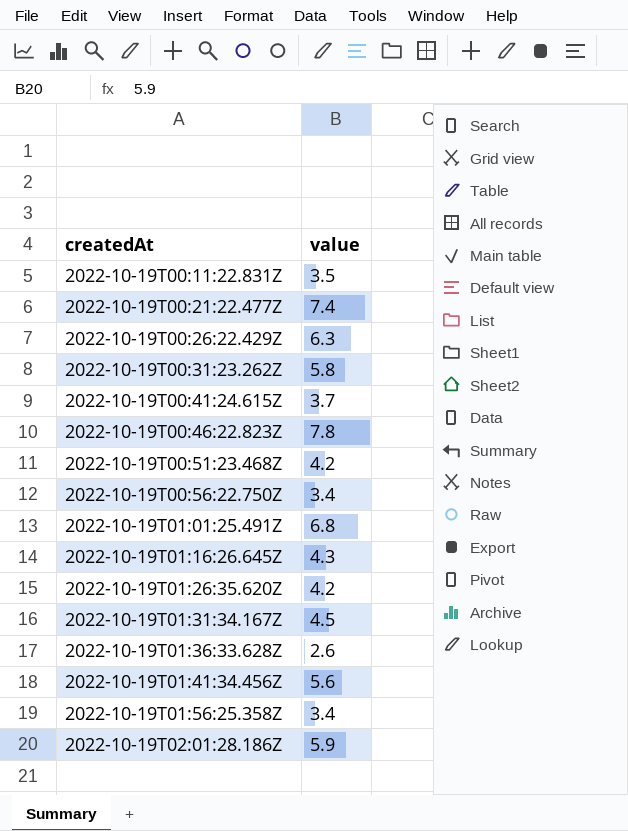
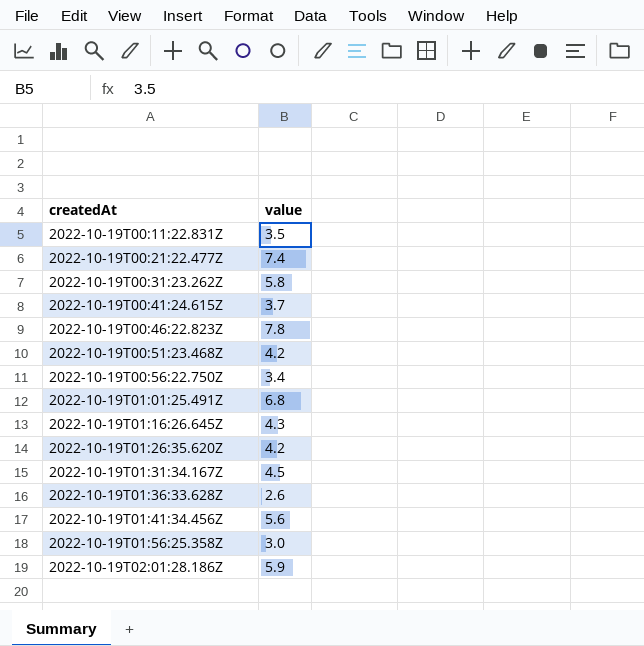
row 2022-10-19T00:26:22.429Z: 6.3 -> none
2022-10-19T01:56:25.358Z | value: 3.4 -> 3.0

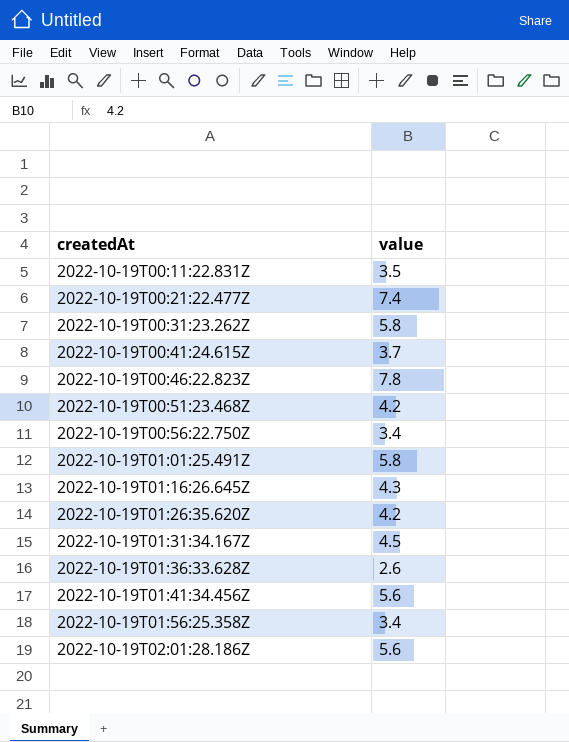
2022-10-19T01:01:25.491Z | value: 6.8 -> 5.8
2022-10-19T01:56:25.358Z | value: 3.0 -> 3.4
2022-10-19T02:01:28.186Z | value: 5.9 -> 5.6

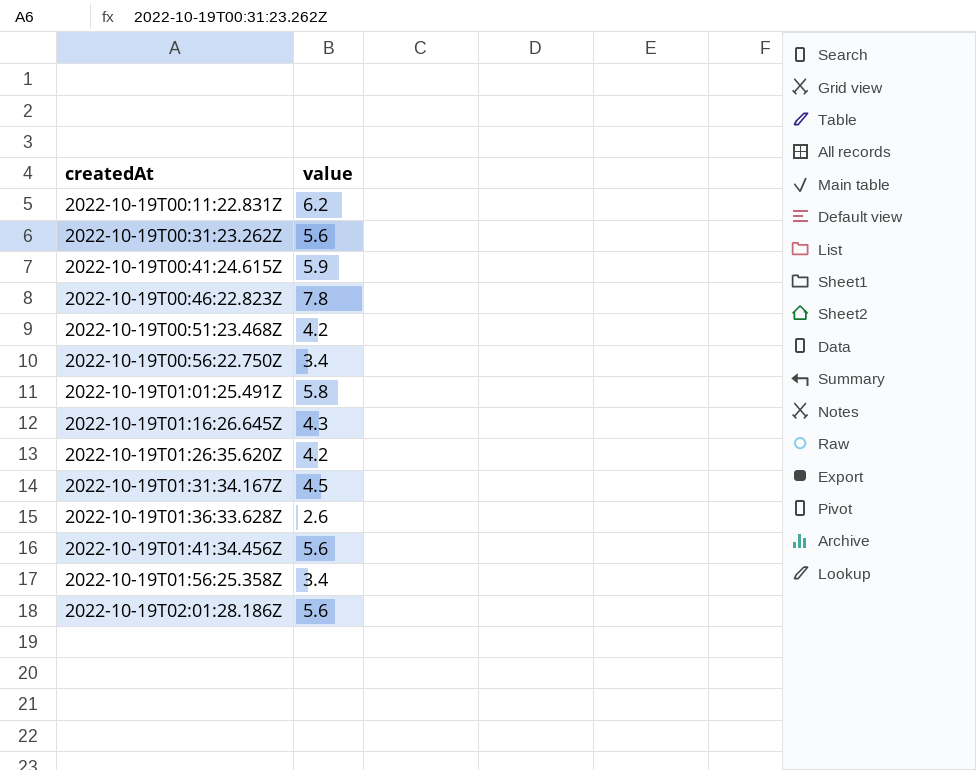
row 2022-10-19T00:21:22.477Z: 7.4 -> none
2022-10-19T00:11:22.831Z | value: 3.5 -> 6.2
2022-10-19T00:31:23.262Z | value: 5.8 -> 5.6
2022-10-19T00:41:24.615Z | value: 3.7 -> 5.9

